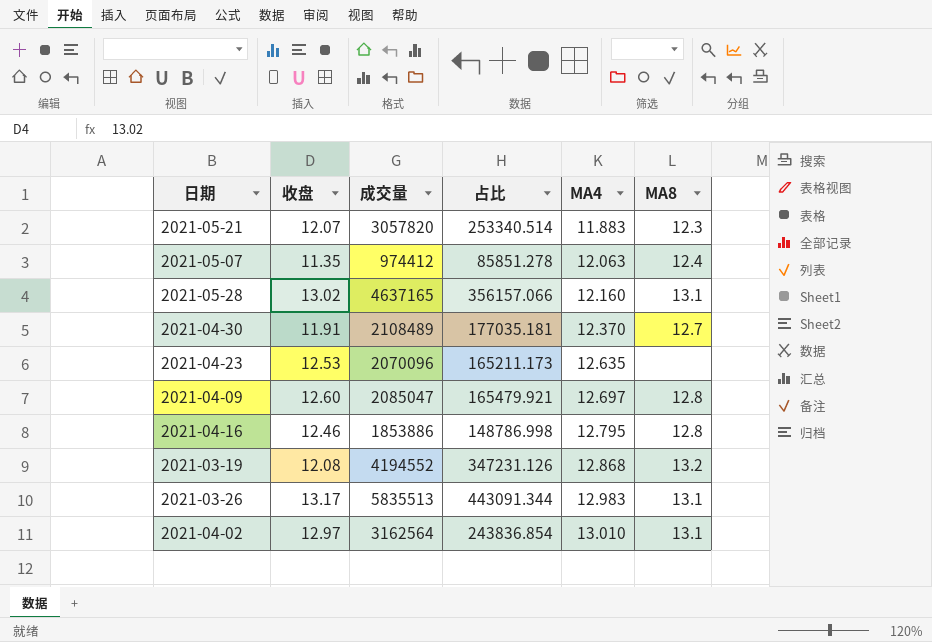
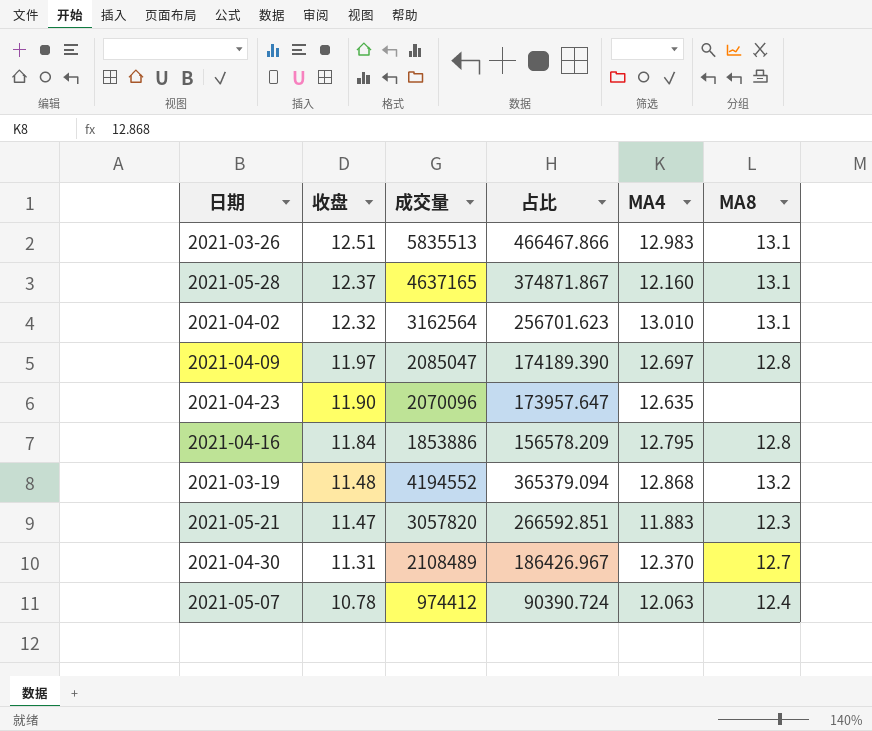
row order: MA4 ascending -> 收盘 descending
2021-03-26 | 收盘: 13.17 -> 12.51
2021-03-26 | 占比: 443091.344 -> 466467.866
2021-05-28 | 收盘: 13.02 -> 12.37
2021-05-28 | 占比: 356157.066 -> 374871.867
2021-04-02 | 收盘: 12.97 -> 12.32
2021-04-02 | 占比: 243836.854 -> 256701.623
2021-04-09 | 收盘: 12.60 -> 11.97
2021-04-09 | 占比: 165479.921 -> 174189.390
2021-04-23 | 收盘: 12.53 -> 11.90
2021-04-23 | 占比: 165211.173 -> 173957.647
2021-04-16 | 收盘: 12.46 -> 11.84
2021-04-16 | 占比: 148786.998 -> 156578.209
2021-03-19 | 收盘: 12.08 -> 11.48
2021-03-19 | 占比: 347231.126 -> 365379.094
2021-05-21 | 收盘: 12.07 -> 11.47
2021-05-21 | 占比: 253340.514 -> 266592.851
2021-04-30 | 收盘: 11.91 -> 11.31
2021-04-30 | 占比: 177035.181 -> 186426.967
2021-05-07 | 收盘: 11.35 -> 10.78
2021-05-07 | 占比: 85851.278 -> 90390.724

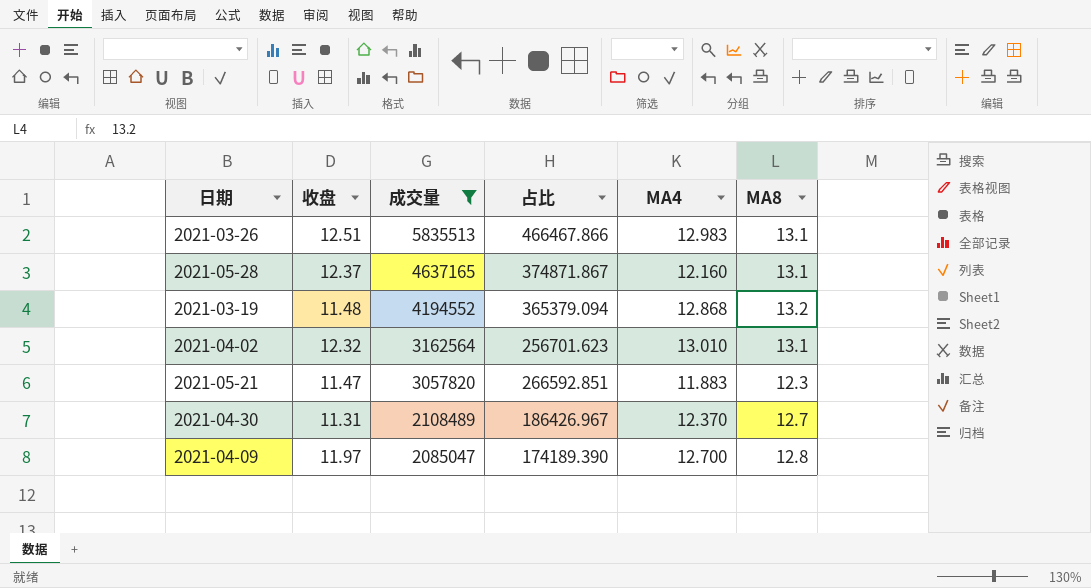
filter: none -> 成交量 >= 2085047
row order: 收盘 descending -> 成交量 descending
2021-04-09 | MA4: 12.697 -> 12.700

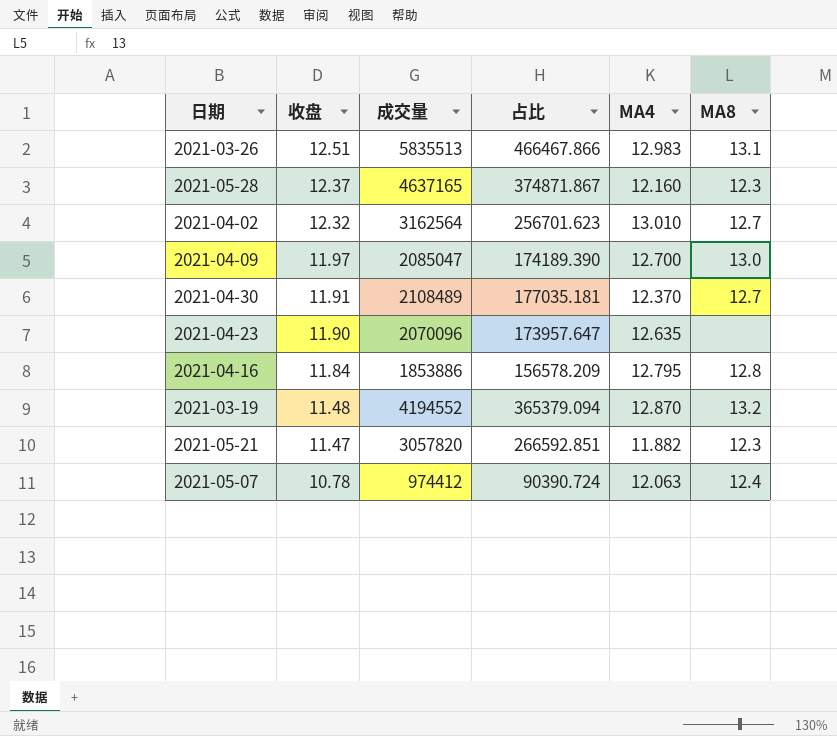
filter: 成交量 >= 2085047 -> none
row order: 成交量 descending -> 收盘 descending
2021-05-28 | MA8: 13.1 -> 12.3
2021-04-02 | MA8: 13.1 -> 12.7
2021-04-09 | MA8: 12.8 -> 13.0
2021-04-30 | 收盘: 11.31 -> 11.91
2021-04-30 | 占比: 186426.967 -> 177035.181
2021-03-19 | MA4: 12.868 -> 12.870
2021-05-21 | MA4: 11.883 -> 11.882

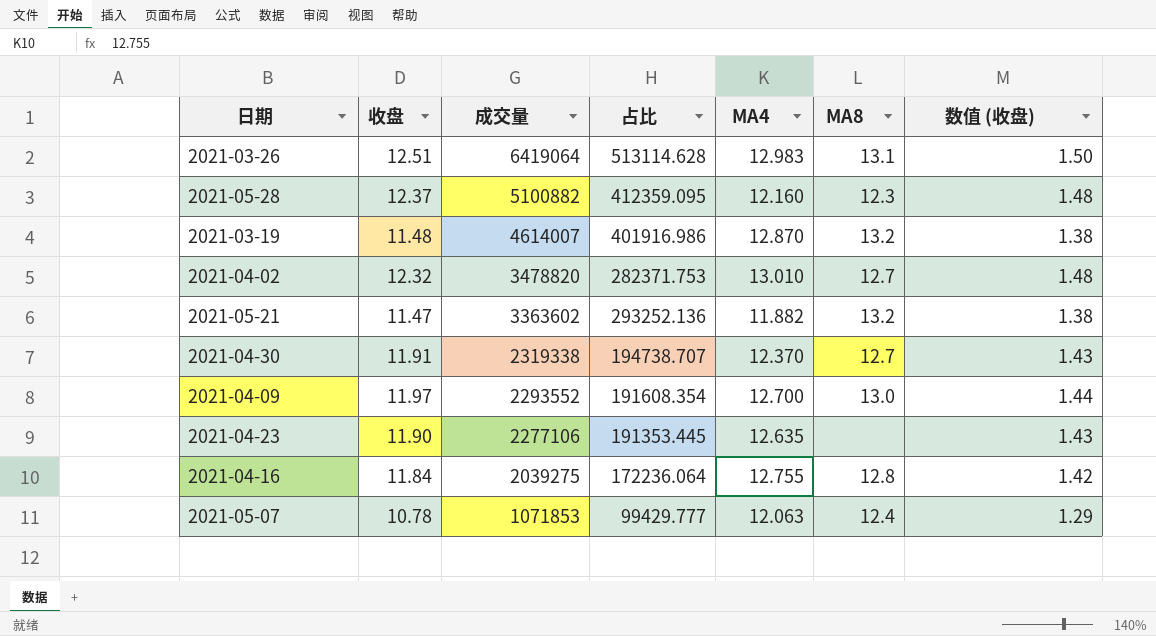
row order: 收盘 descending -> 成交量 descending
column 数值 (收盘) | formula: none -> [收盘] * 0.12
2021-03-26 | 成交量: 5835513 -> 6419064
2021-03-26 | 占比: 466467.866 -> 513114.628
2021-05-28 | 成交量: 4637165 -> 5100882
2021-05-28 | 占比: 374871.867 -> 412359.095
2021-03-19 | 成交量: 4194552 -> 4614007
2021-03-19 | 占比: 365379.094 -> 401916.986
2021-04-02 | 成交量: 3162564 -> 3478820
2021-04-02 | 占比: 256701.623 -> 282371.753
2021-05-21 | 成交量: 3057820 -> 3363602
2021-05-21 | 占比: 266592.851 -> 293252.136
2021-05-21 | MA8: 12.3 -> 13.2
2021-04-30 | 成交量: 2108489 -> 2319338
2021-04-30 | 占比: 177035.181 -> 194738.707
2021-04-09 | 成交量: 2085047 -> 2293552
2021-04-09 | 占比: 174189.390 -> 191608.354
2021-04-23 | 成交量: 2070096 -> 2277106
2021-04-23 | 占比: 173957.647 -> 191353.445
2021-04-16 | 成交量: 1853886 -> 2039275
2021-04-16 | 占比: 156578.209 -> 172236.064
2021-04-16 | MA4: 12.795 -> 12.755
2021-05-07 | 成交量: 974412 -> 1071853
2021-05-07 | 占比: 90390.724 -> 99429.777

